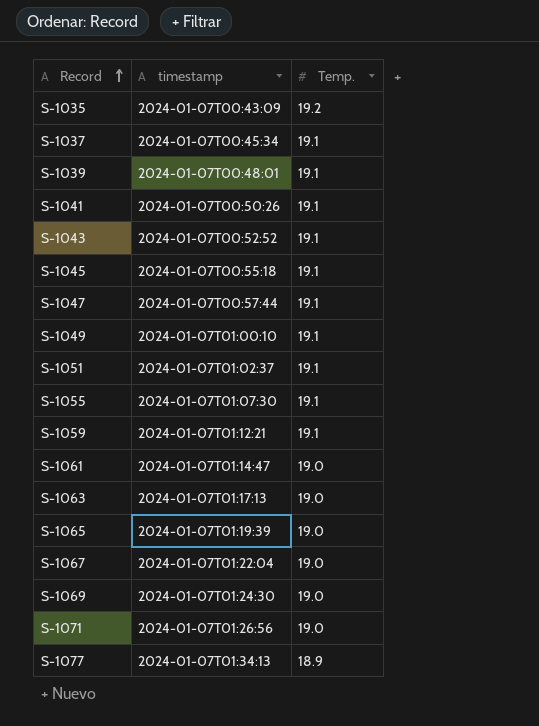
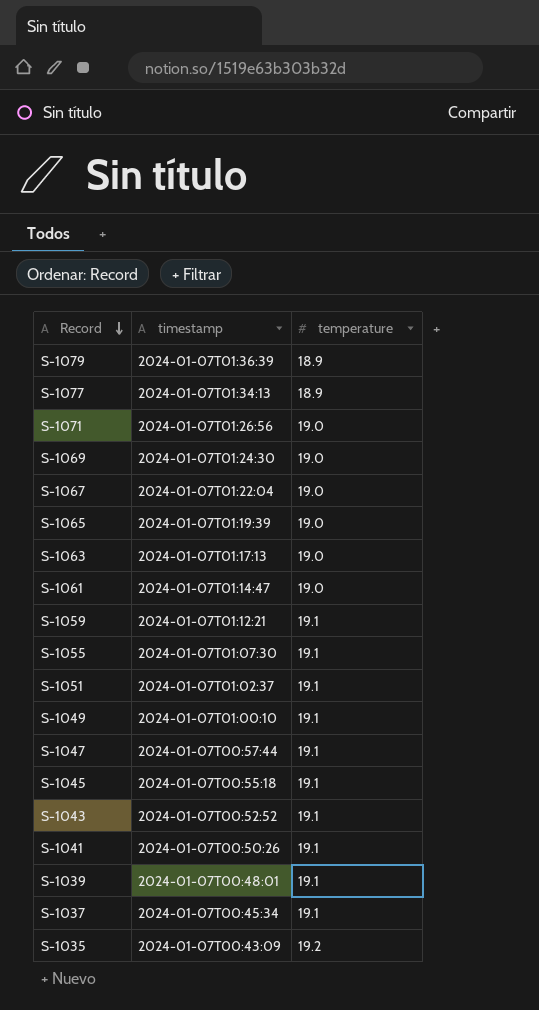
row order: Record ascending -> Record descending
column name: Temp. -> temperature
row S-1079: none -> 2024-01-07T01:36:39 | 18.9

